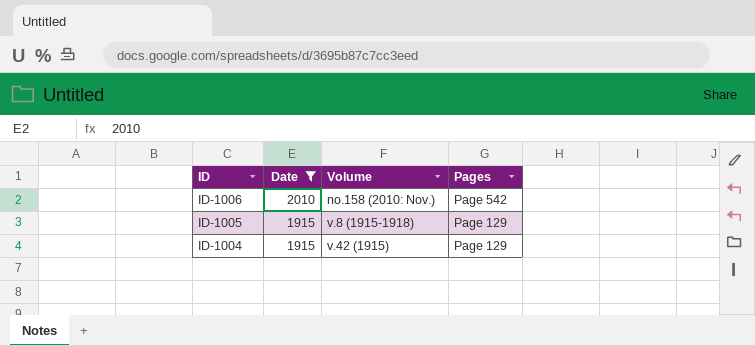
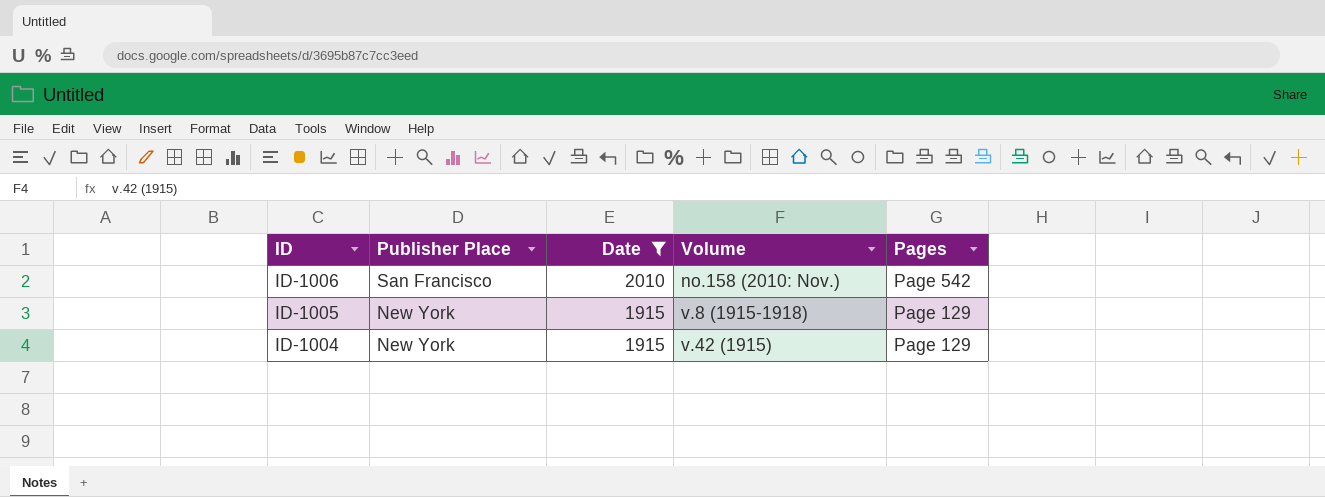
column Publisher Place | position: none -> 2

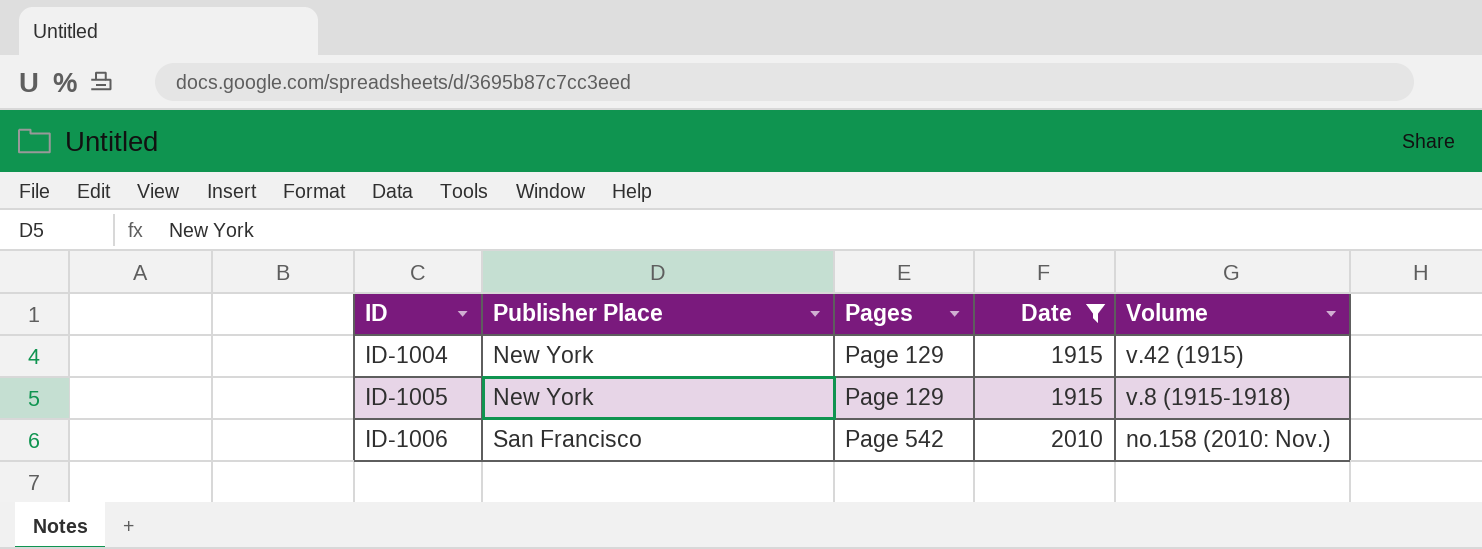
row order: ID descending -> ID ascending
column Pages | position: 5 -> 3

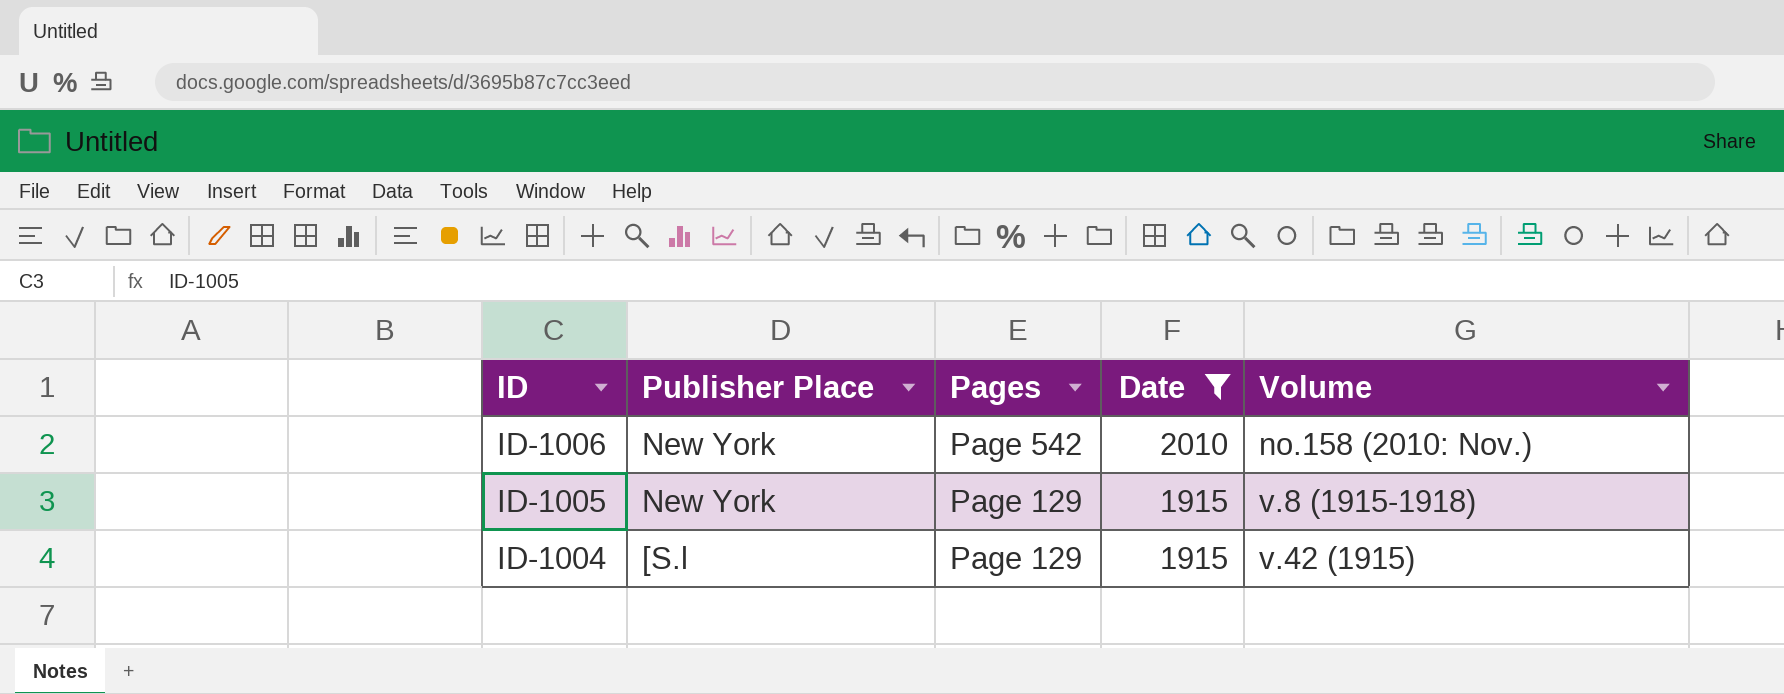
row order: ID ascending -> ID descending
ID-1006 | Publisher Place: San Francisco -> New York
ID-1004 | Publisher Place: New York -> [S.l

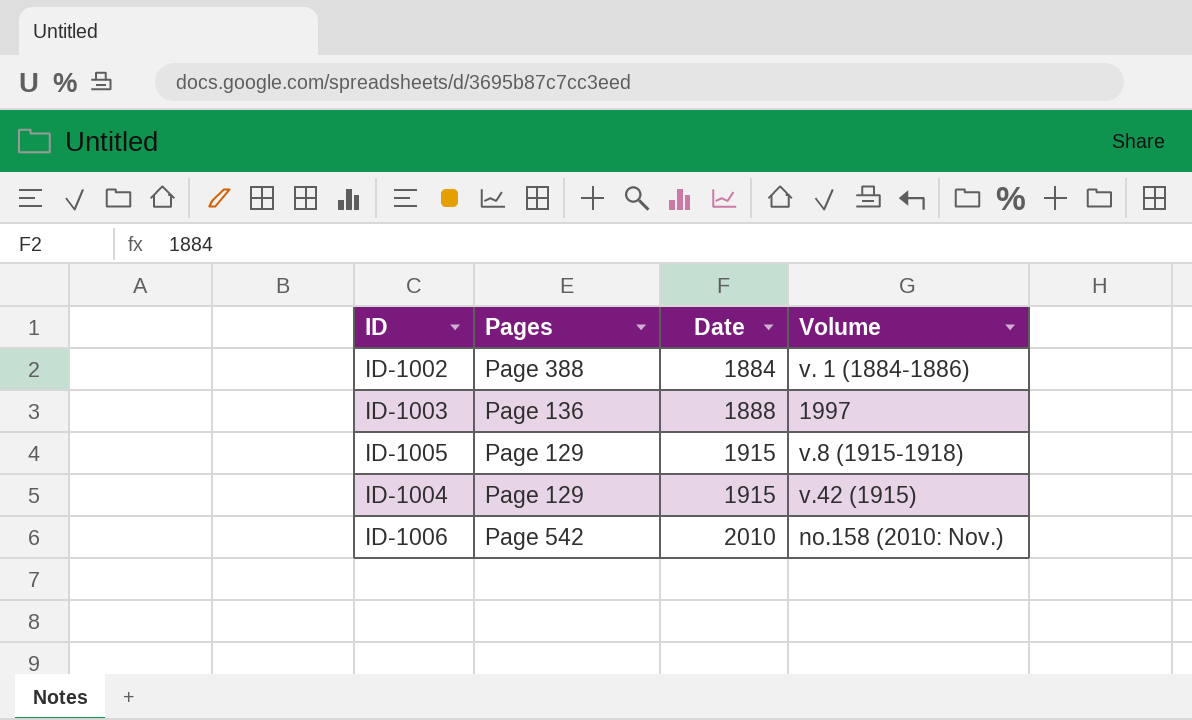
filter: Date >= 1915 -> none
row order: ID descending -> Date ascending
column Publisher Place | position: 2 -> none

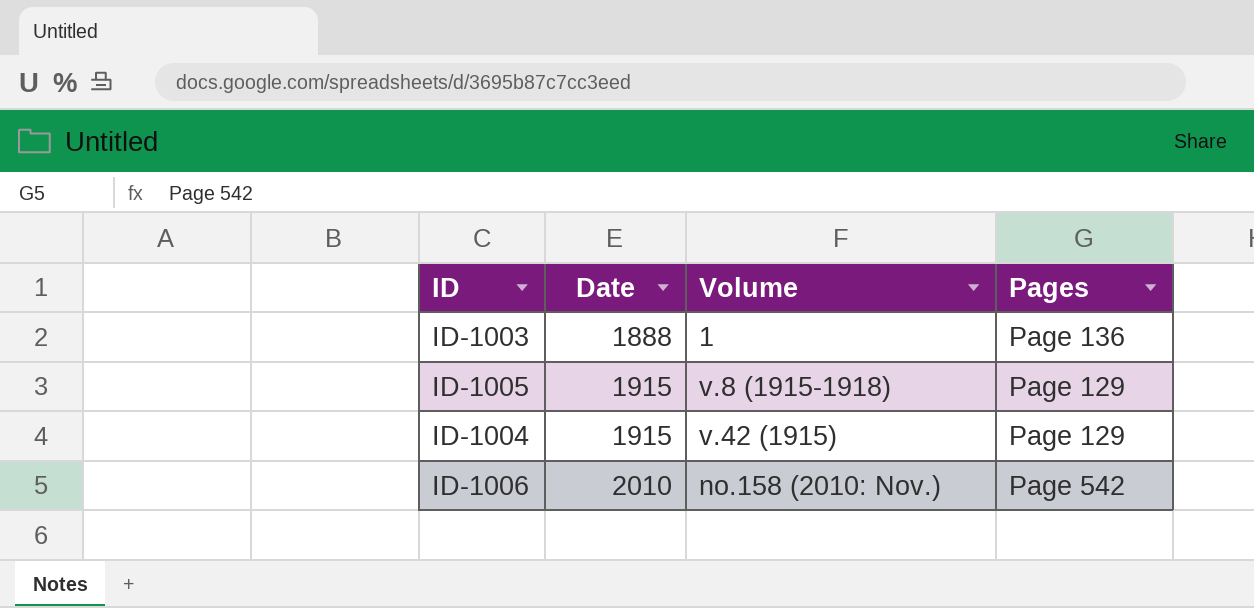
column Pages | position: 2 -> 4
row ID-1002: Page 388 | 1884 | v. 1 (1884-1886) -> none
ID-1003 | Volume: 1997 -> 1

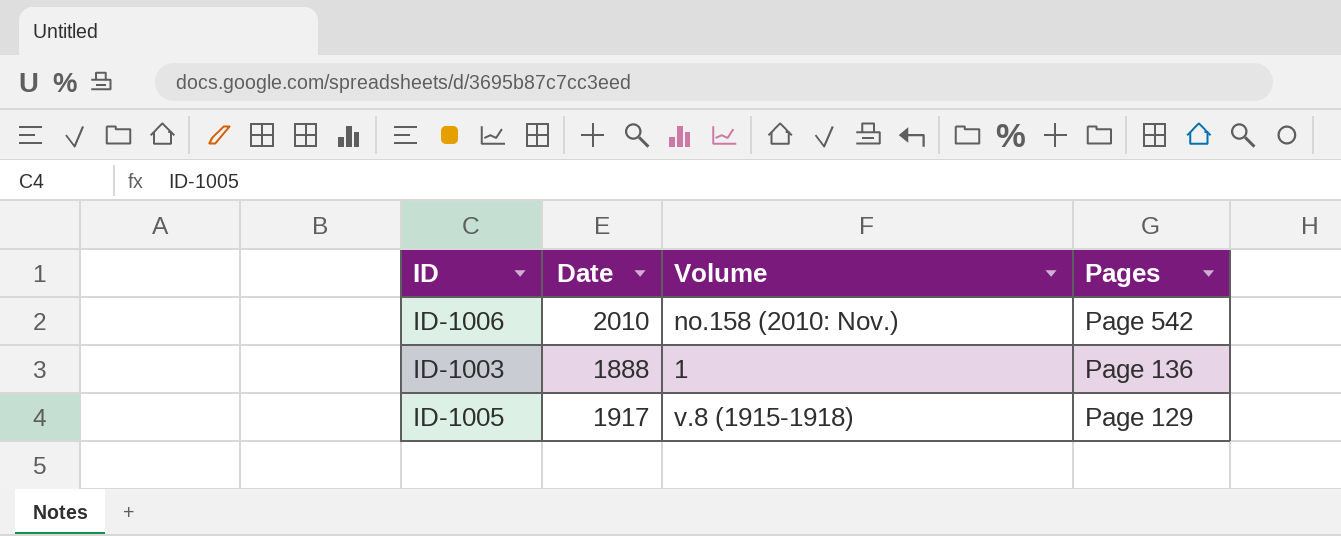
row order: Date ascending -> Pages descending
row ID-1004: 1915 | v.42 (1915) | Page 129 -> none
ID-1005 | Date: 1915 -> 1917

